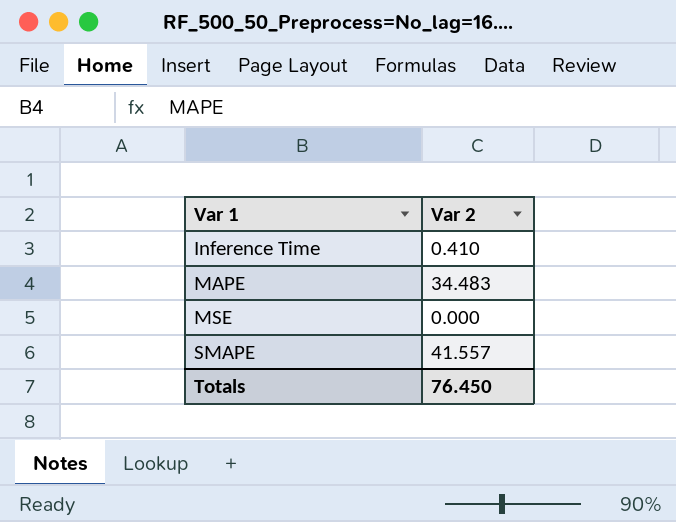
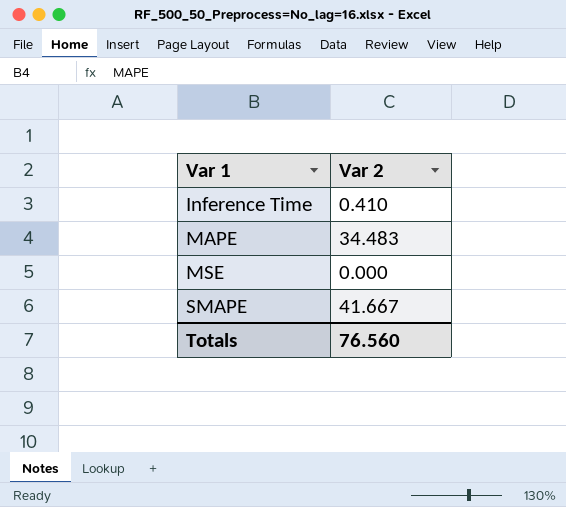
SMAPE | Var 2: 41.557 -> 41.667
Totals | Var 2: 76.450 -> 76.560

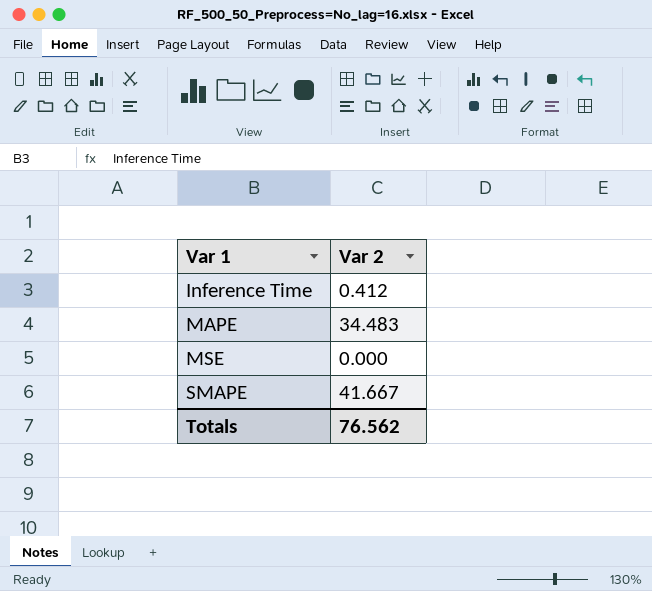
Inference Time | Var 2: 0.410 -> 0.412
Totals | Var 2: 76.560 -> 76.562

